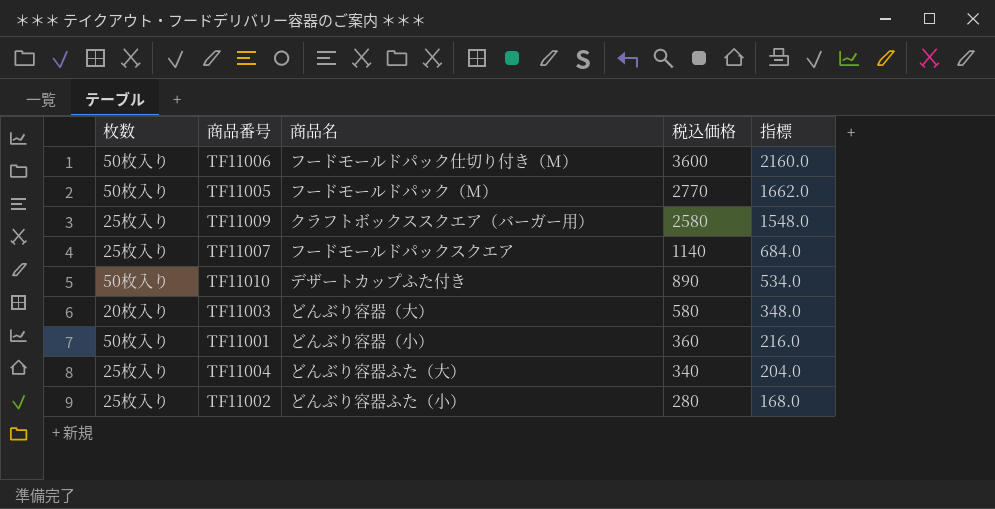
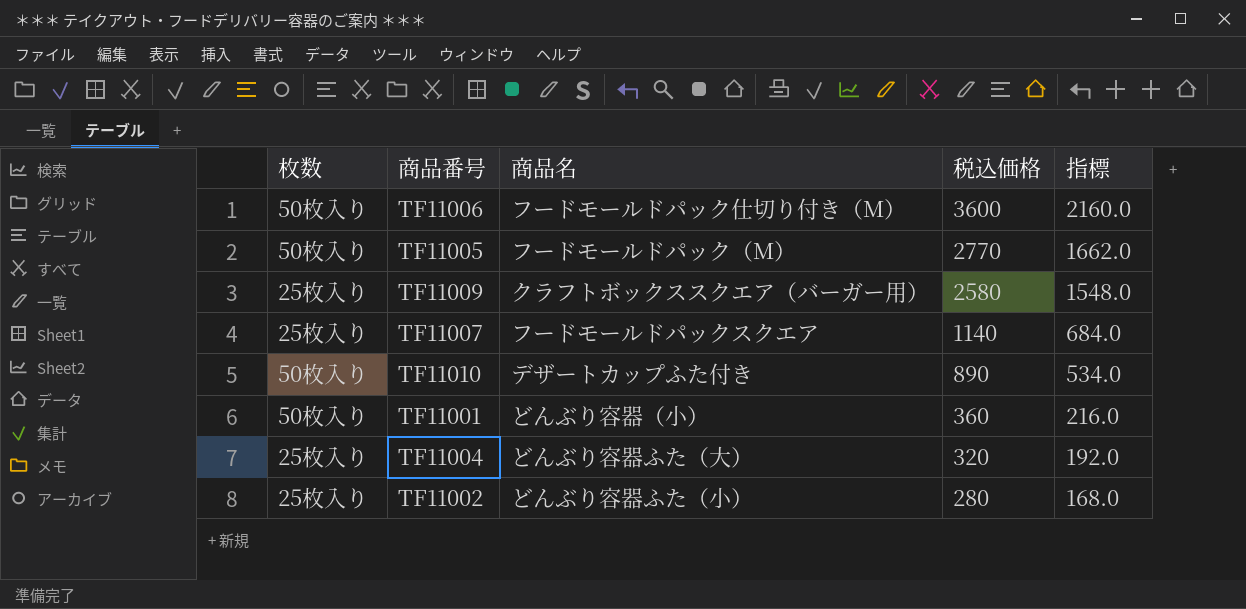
row TF11003: 20枚入り | どんぶり容器（大） | 580 | 348.0 -> none
TF11004 | 税込価格: 340 -> 320
TF11004 | 指標: 204.0 -> 192.0

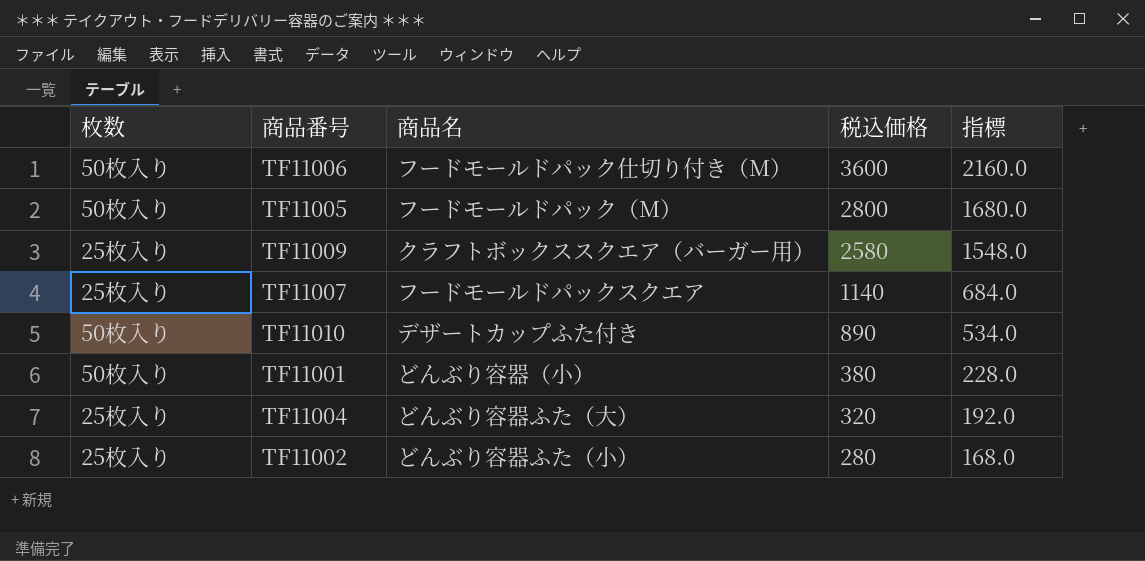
TF11005 | 税込価格: 2770 -> 2800
TF11005 | 指標: 1662.0 -> 1680.0
TF11001 | 税込価格: 360 -> 380
TF11001 | 指標: 216.0 -> 228.0

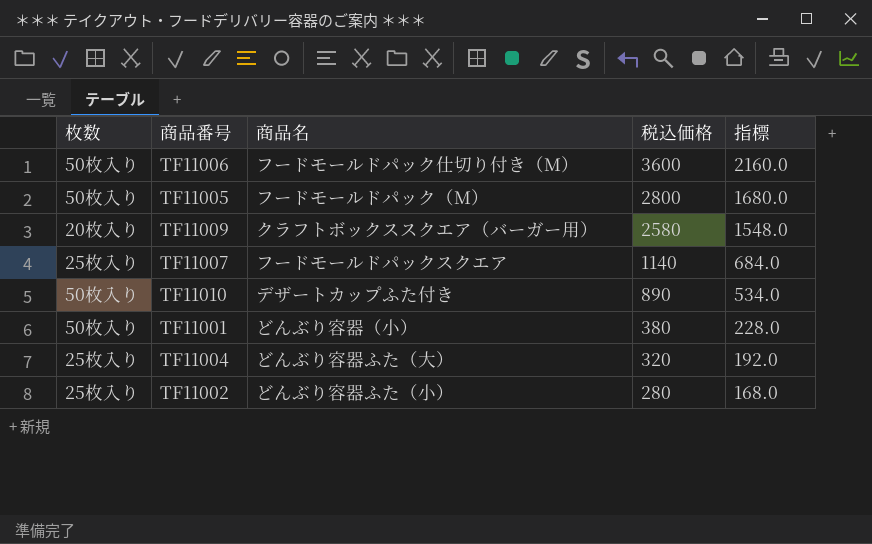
TF11009 | 枚数: 25枚入り -> 20枚入り

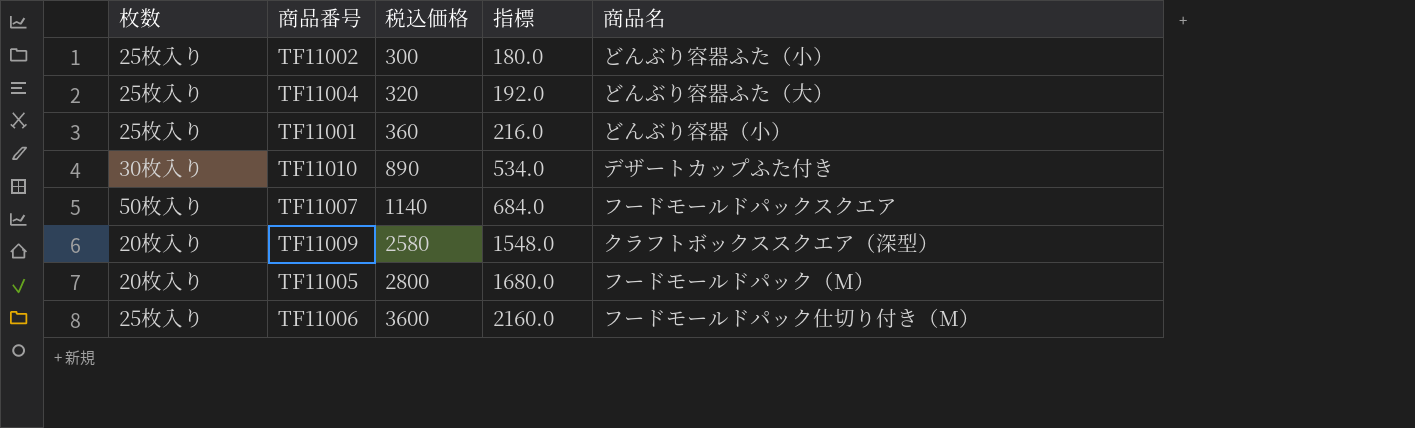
row order: 税込価格 descending -> 税込価格 ascending
column 商品名 | position: 3 -> 5
TF11002 | 税込価格: 280 -> 300
TF11002 | 指標: 168.0 -> 180.0
TF11001 | 枚数: 50枚入り -> 25枚入り
TF11001 | 税込価格: 380 -> 360
TF11001 | 指標: 228.0 -> 216.0
TF11010 | 枚数: 50枚入り -> 30枚入り
TF11007 | 枚数: 25枚入り -> 50枚入り
TF11009 | 商品名: クラフトボックススクエア（バーガー用） -> クラフトボックススクエア（深型）
TF11005 | 枚数: 50枚入り -> 20枚入り
TF11006 | 枚数: 50枚入り -> 25枚入り

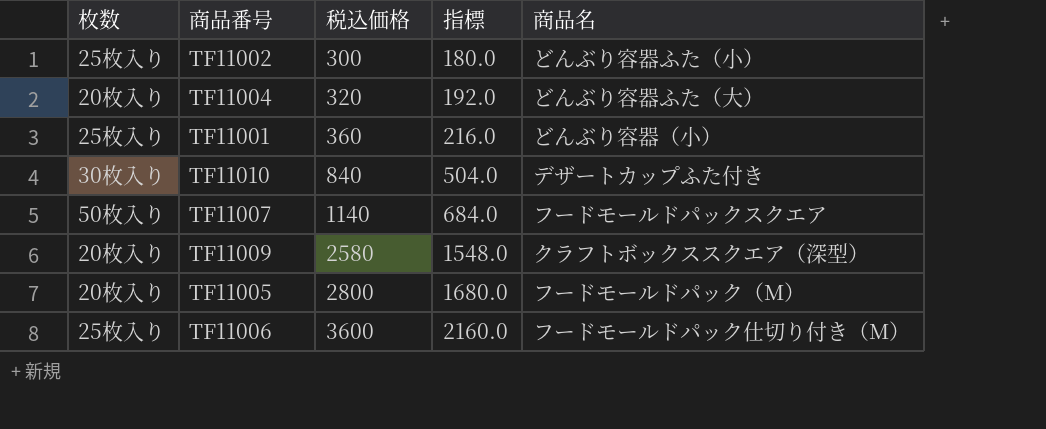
TF11004 | 枚数: 25枚入り -> 20枚入り
TF11010 | 税込価格: 890 -> 840
TF11010 | 指標: 534.0 -> 504.0

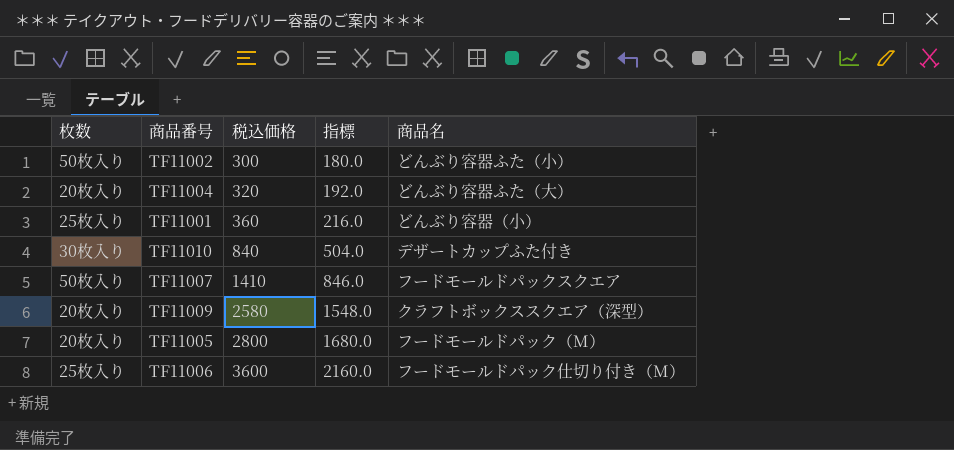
TF11002 | 枚数: 25枚入り -> 50枚入り
TF11007 | 税込価格: 1140 -> 1410
TF11007 | 指標: 684.0 -> 846.0

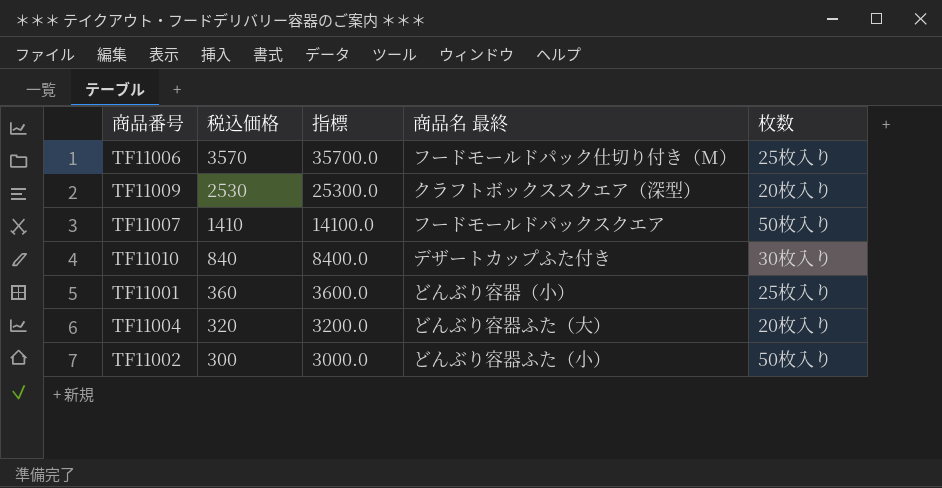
row order: 税込価格 ascending -> 税込価格 descending
column 指標 | formula: [税込価格] * 0.6 -> [税込価格] * 10
column name: 商品名 -> 商品名 最終
column 枚数 | position: 1 -> 5
row TF11005: 20枚入り | 2800 | 1680.0 | フードモールドパック（M） -> none
TF11006 | 税込価格: 3600 -> 3570
TF11009 | 税込価格: 2580 -> 2530

